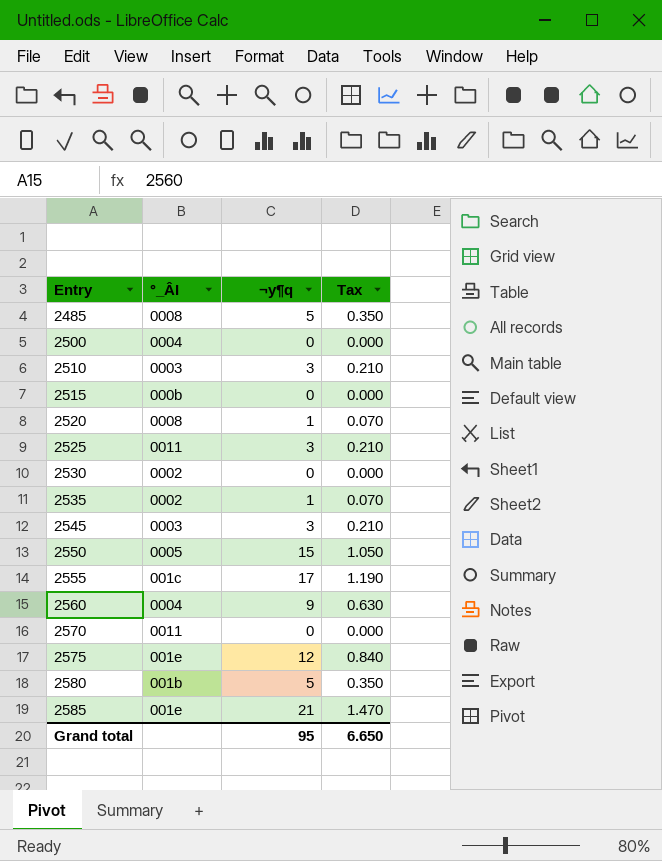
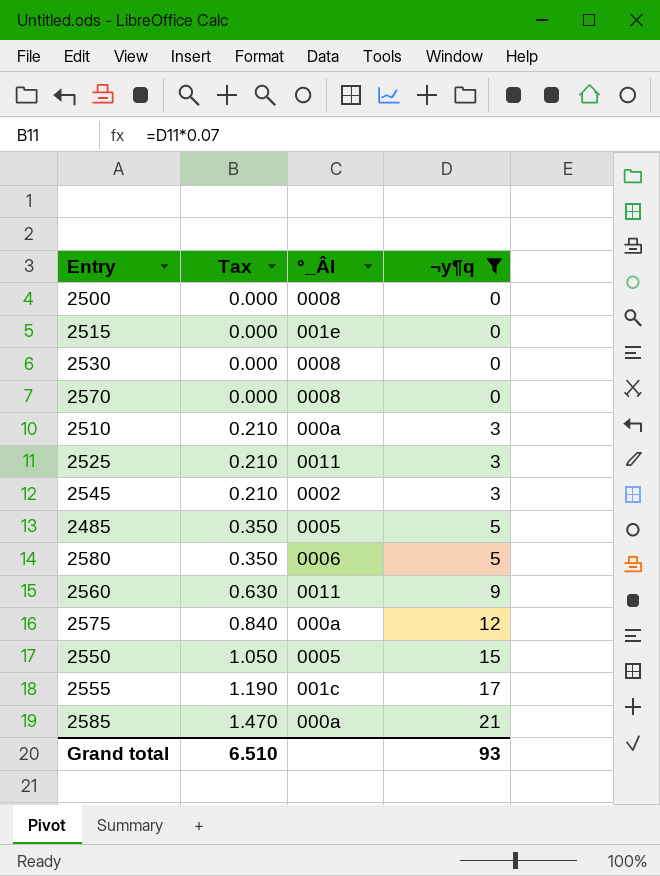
filter: none -> ¬y¶q != 1
row order: Entry ascending -> Tax ascending
column Tax | position: 4 -> 2
2500 | °_ÂI: 0004 -> 0008
2515 | °_ÂI: 000b -> 001e
2530 | °_ÂI: 0002 -> 0008
2570 | °_ÂI: 0011 -> 0008
2510 | °_ÂI: 0003 -> 000a
2545 | °_ÂI: 0003 -> 0002
2485 | °_ÂI: 0008 -> 0005
2580 | °_ÂI: 001b -> 0006
2560 | °_ÂI: 0004 -> 0011
2575 | °_ÂI: 001e -> 000a
2585 | °_ÂI: 001e -> 000a
Grand total | Tax: 6.650 -> 6.510
Grand total | ¬y¶q: 95 -> 93

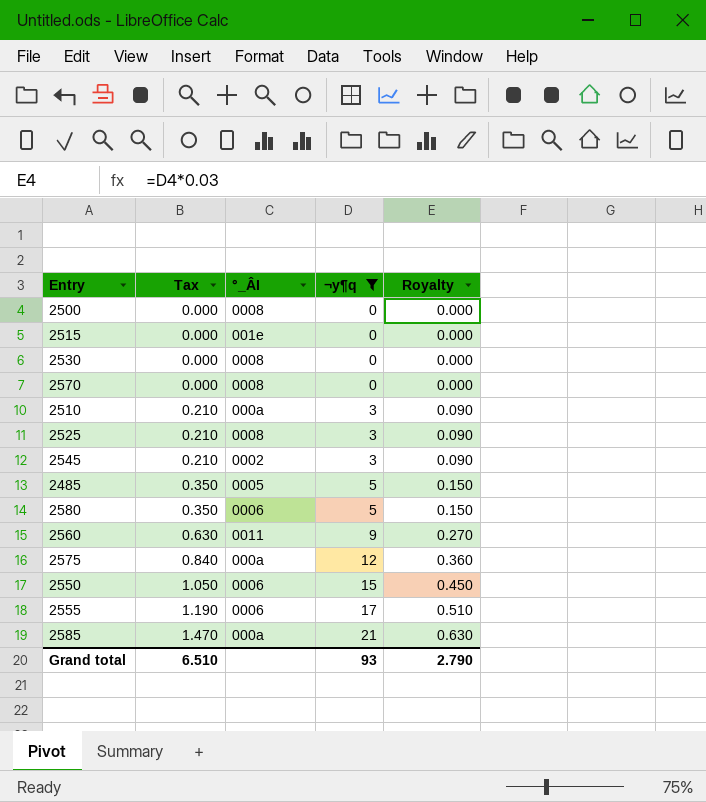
column Royalty | formula: none -> [¬y¶q] * 0.03
2525 | °_ÂI: 0011 -> 0008
2550 | °_ÂI: 0005 -> 0006
2555 | °_ÂI: 001c -> 0006

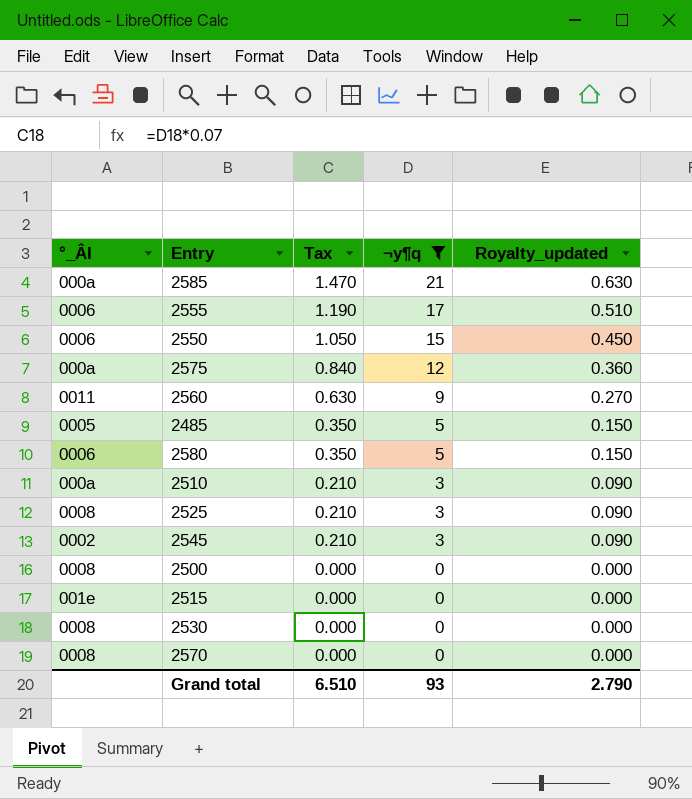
row order: Tax ascending -> Tax descending
column °_ÂI | position: 3 -> 1
column name: Royalty -> Royalty_updated

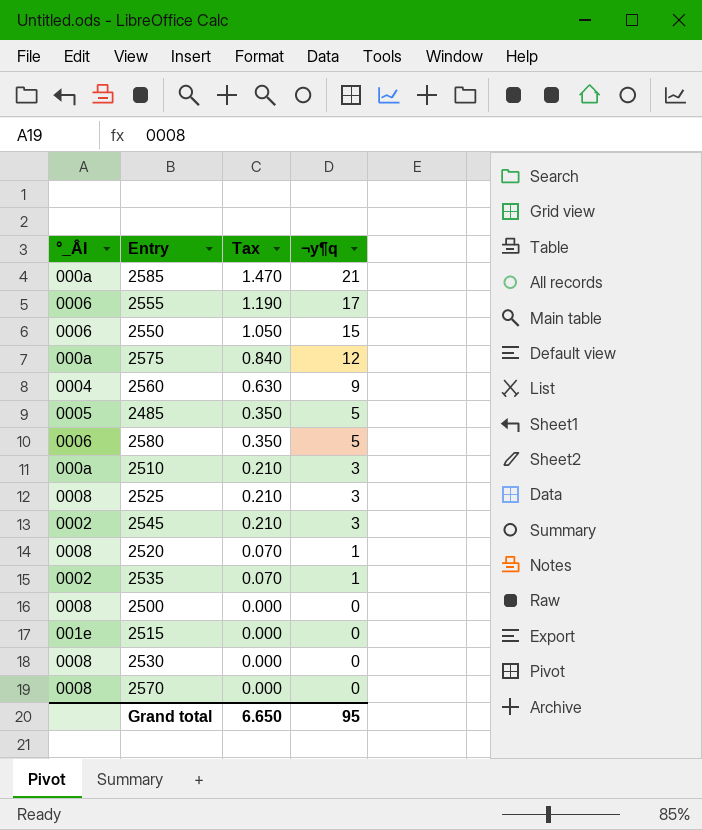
filter: ¬y¶q != 1 -> none
column Royalty_updated | formula: [¬y¶q] * 0.03 -> none
2560 | °_ÂI: 0011 -> 0004
Grand total | Tax: 6.510 -> 6.650
Grand total | ¬y¶q: 93 -> 95

